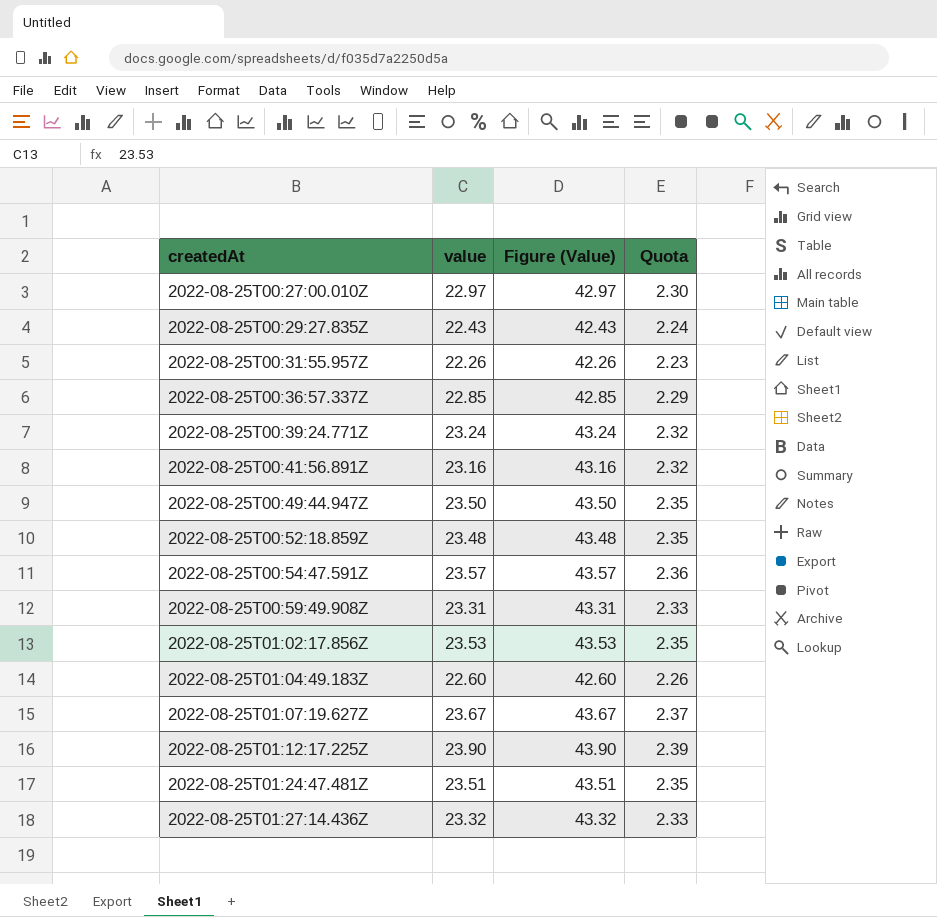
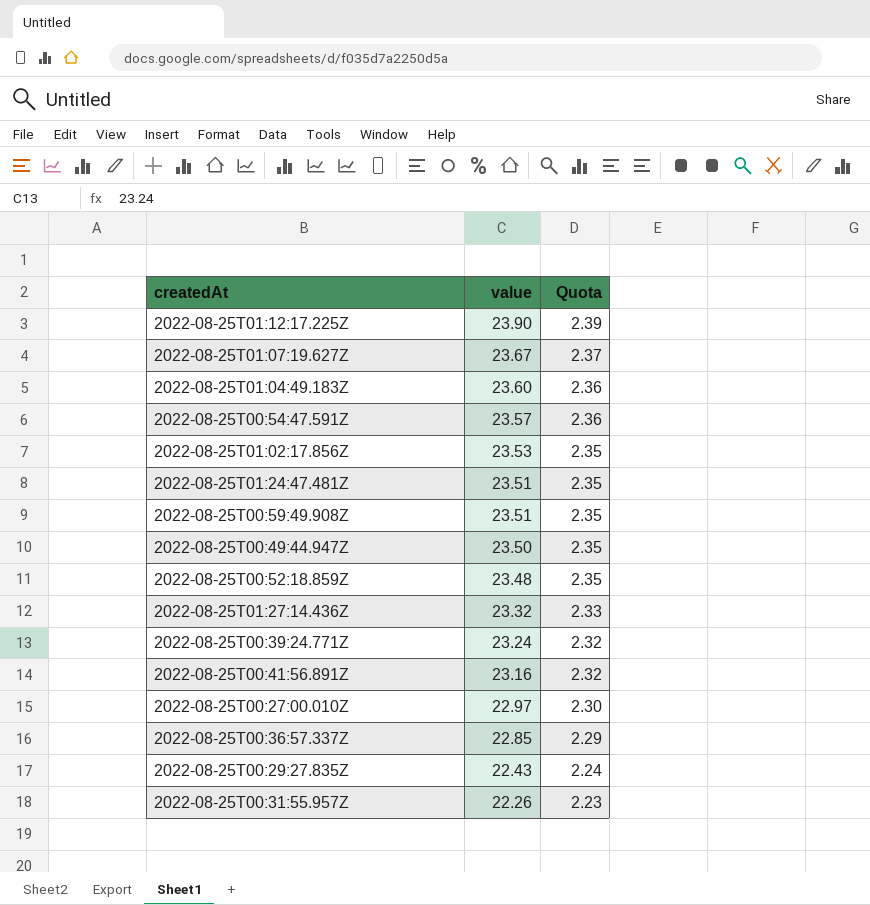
row order: createdAt ascending -> value descending
column Figure (Value) | formula: [value] + 20 -> none
2022-08-25T01:04:49.183Z | value: 22.60 -> 23.60
2022-08-25T01:04:49.183Z | Quota: 2.26 -> 2.36
2022-08-25T00:59:49.908Z | value: 23.31 -> 23.51
2022-08-25T00:59:49.908Z | Quota: 2.33 -> 2.35

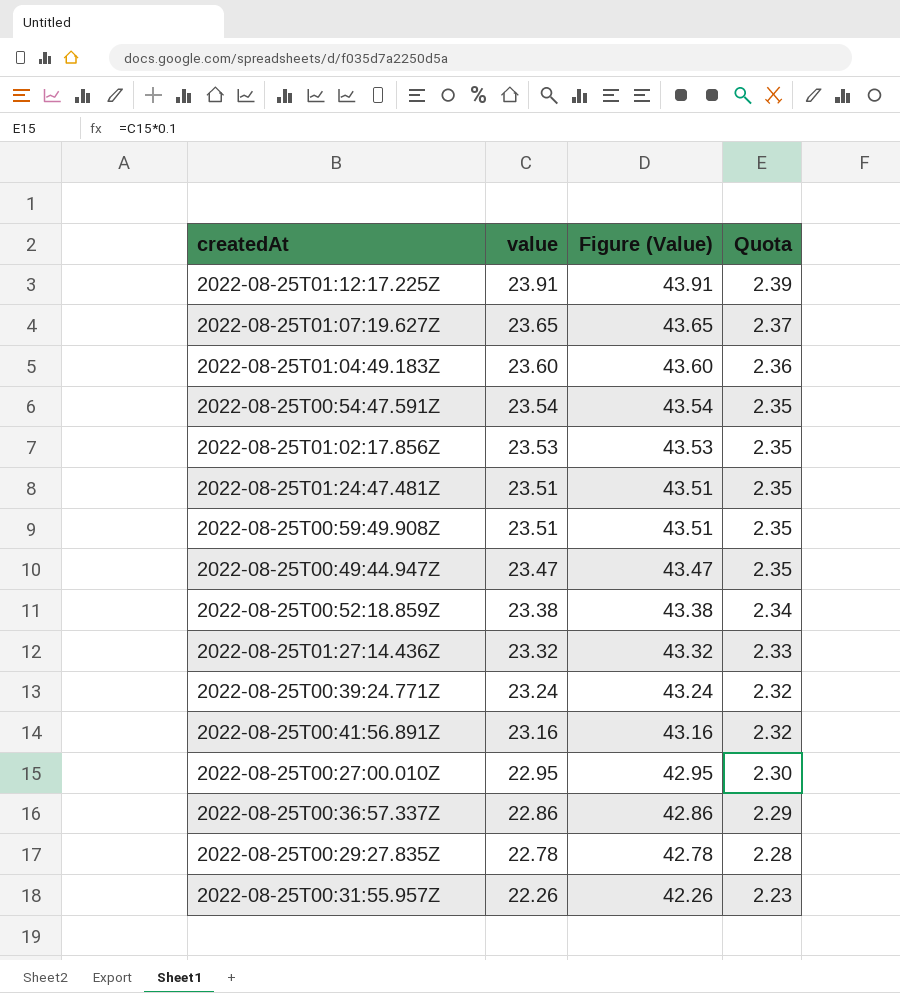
column Figure (Value) | formula: none -> [value] + 20
2022-08-25T01:12:17.225Z | value: 23.90 -> 23.91
2022-08-25T01:07:19.627Z | value: 23.67 -> 23.65
2022-08-25T00:54:47.591Z | value: 23.57 -> 23.54
2022-08-25T00:54:47.591Z | Quota: 2.36 -> 2.35
2022-08-25T00:49:44.947Z | value: 23.50 -> 23.47
2022-08-25T00:52:18.859Z | value: 23.48 -> 23.38
2022-08-25T00:52:18.859Z | Quota: 2.35 -> 2.34
2022-08-25T00:27:00.010Z | value: 22.97 -> 22.95
2022-08-25T00:36:57.337Z | value: 22.85 -> 22.86
2022-08-25T00:29:27.835Z | value: 22.43 -> 22.78
2022-08-25T00:29:27.835Z | Quota: 2.24 -> 2.28

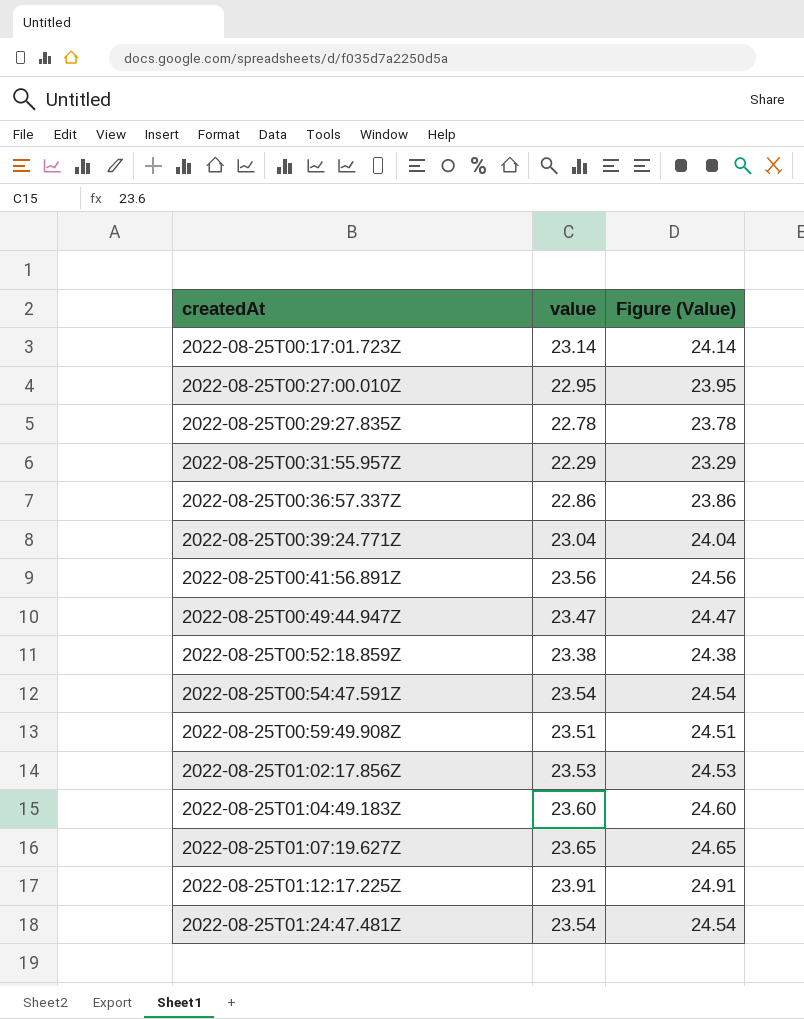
row order: value descending -> createdAt ascending
column Quota | formula: [value] * 0.1 -> none
column Figure (Value) | formula: [value] + 20 -> [value] + 1
row 2022-08-25T01:27:14.436Z: 23.32 | 43.32 | 2.33 -> none
row 2022-08-25T00:17:01.723Z: none -> 23.14 | 24.14
2022-08-25T00:31:55.957Z | value: 22.26 -> 22.29
2022-08-25T00:39:24.771Z | value: 23.24 -> 23.04
2022-08-25T00:41:56.891Z | value: 23.16 -> 23.56
2022-08-25T01:24:47.481Z | value: 23.51 -> 23.54

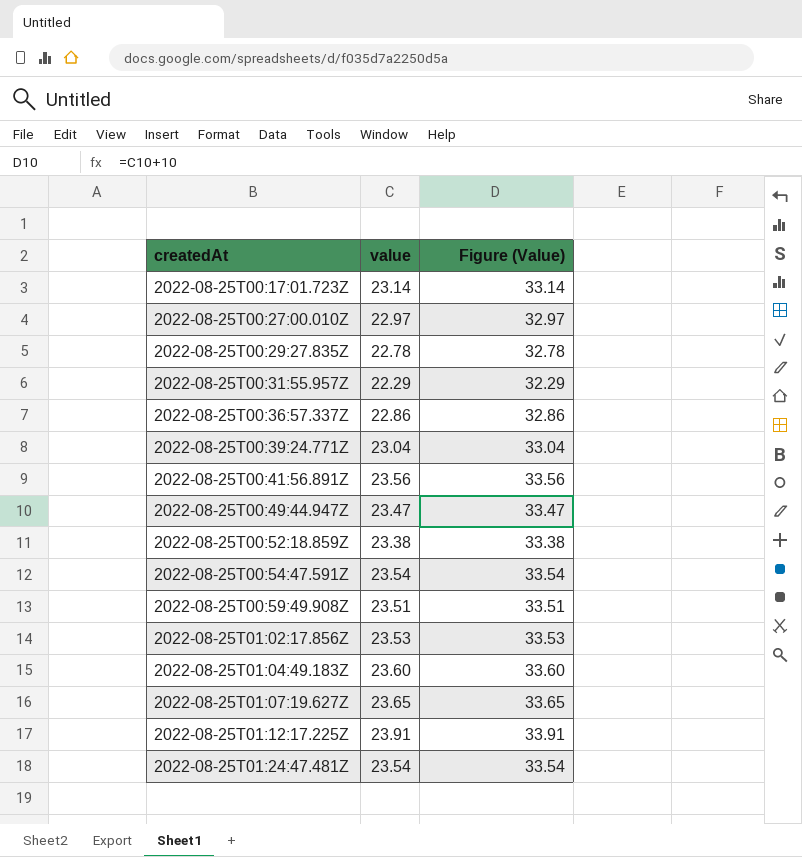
column Figure (Value) | formula: [value] + 1 -> [value] + 10
2022-08-25T00:27:00.010Z | value: 22.95 -> 22.97

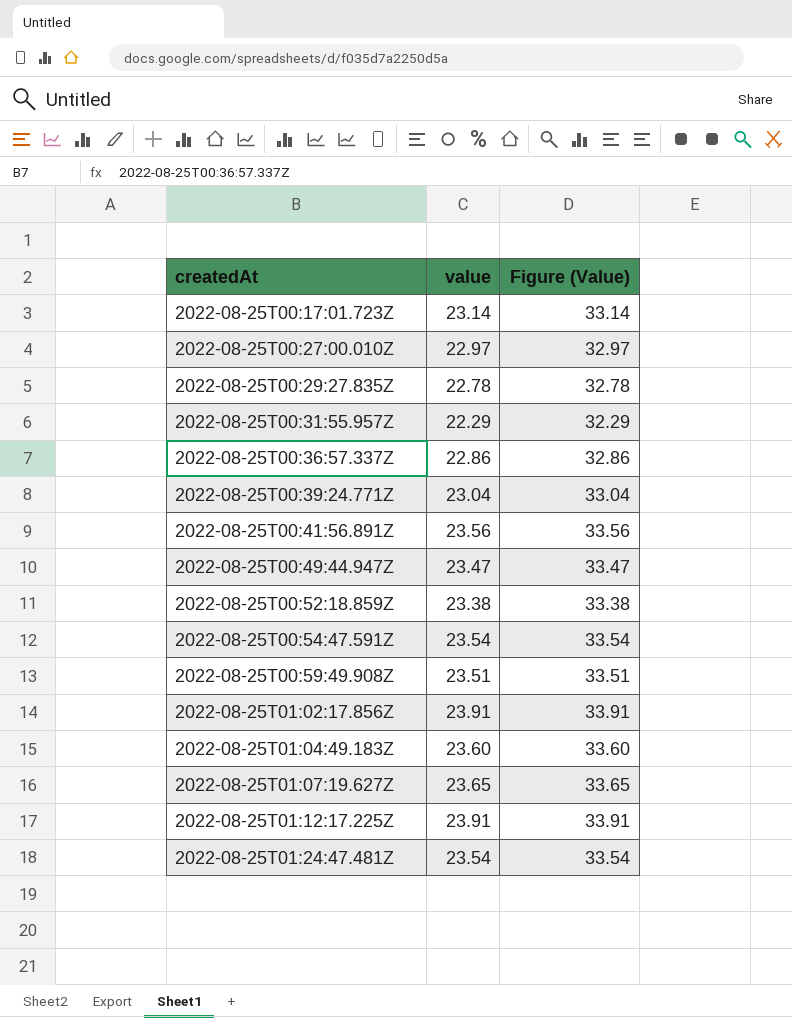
2022-08-25T01:02:17.856Z | value: 23.53 -> 23.91
2022-08-25T01:02:17.856Z | Figure (Value): 33.53 -> 33.91

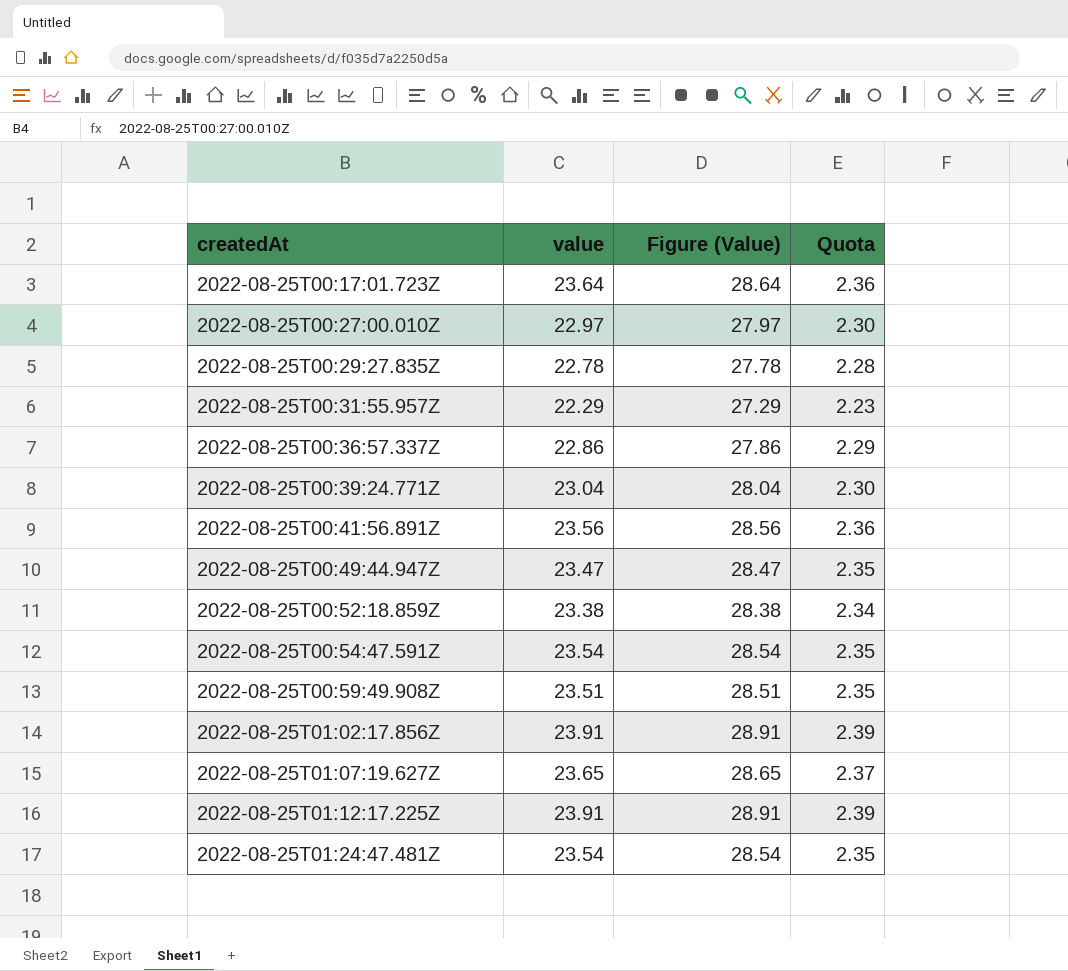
column Figure (Value) | formula: [value] + 10 -> [value] + 5
column Quota | formula: none -> [value] * 0.1
row 2022-08-25T01:04:49.183Z: 23.60 | 33.60 -> none
2022-08-25T00:17:01.723Z | value: 23.14 -> 23.64

